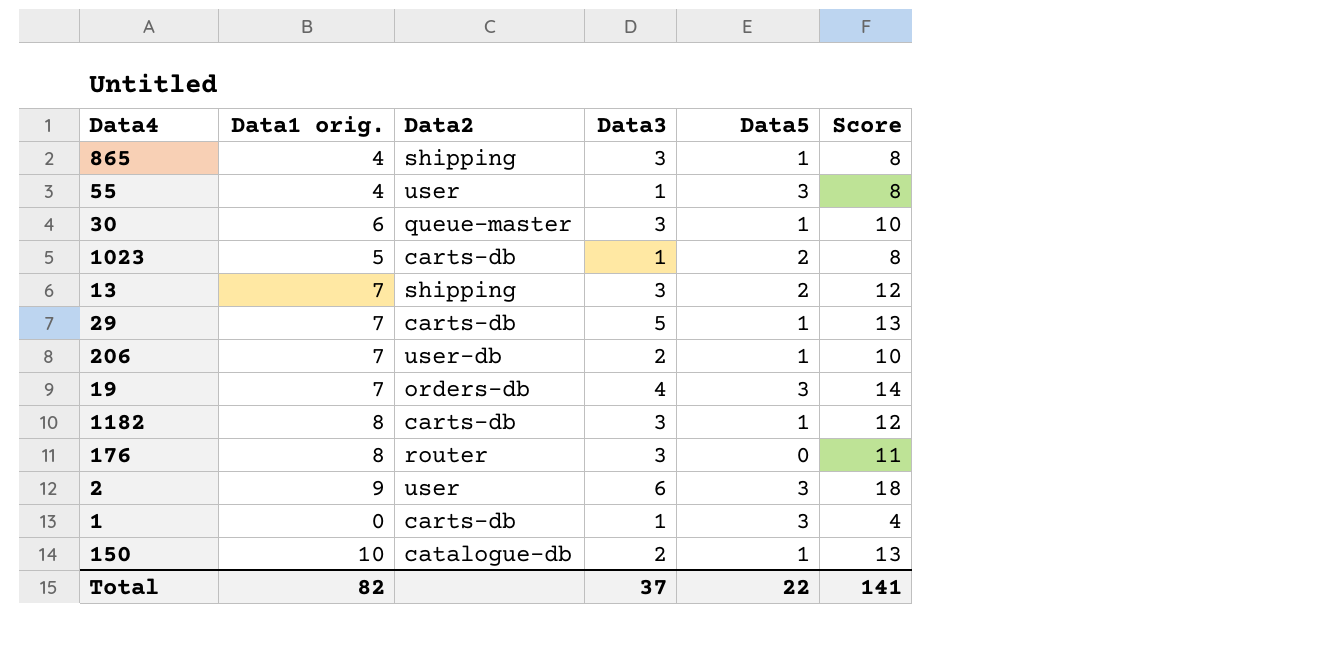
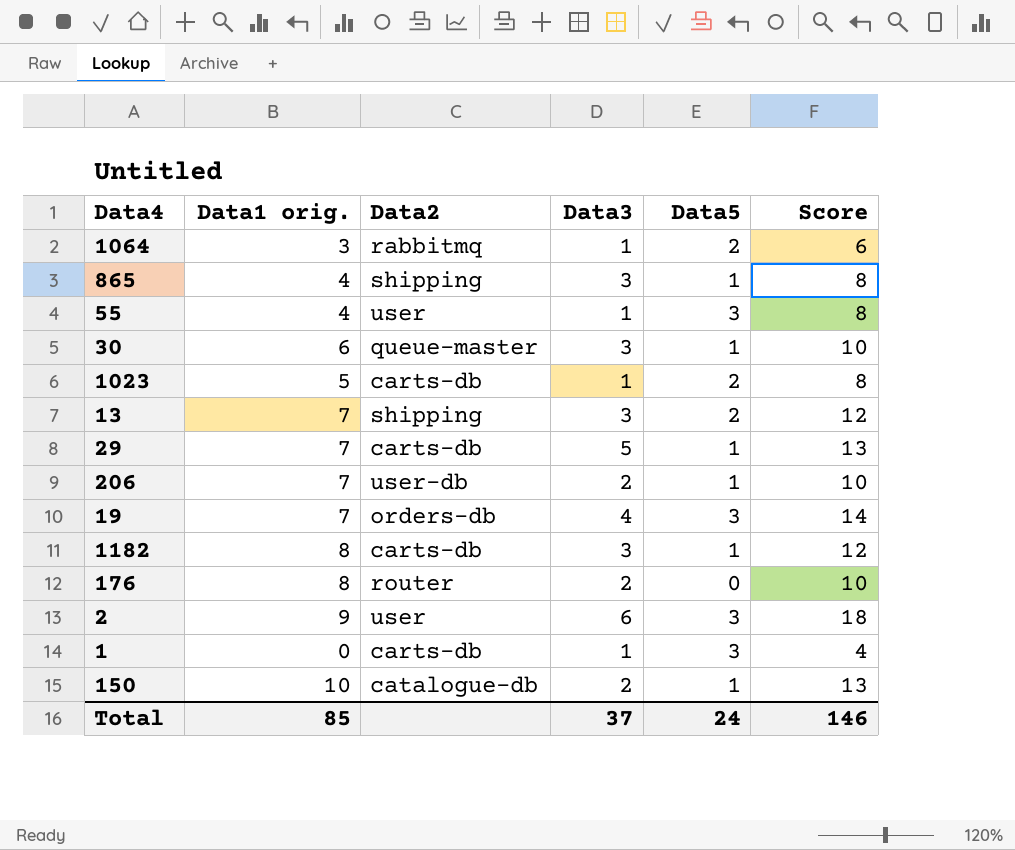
row 1064: none -> 3 | rabbitmq | 1 | 2 | 6
176 | Data3: 3 -> 2
176 | Score: 11 -> 10
Total | Data1 orig.: 82 -> 85
Total | Data5: 22 -> 24
Total | Score: 141 -> 146

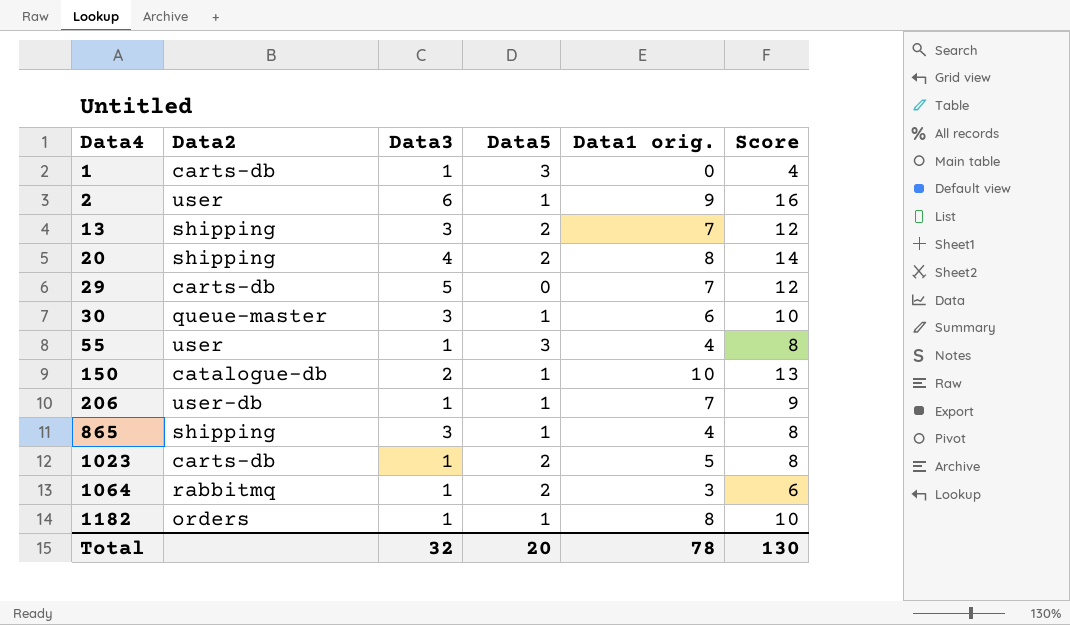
row order: none -> Data4 ascending
column Data1 orig. | position: 2 -> 5
row 19: 7 | orders-db | 4 | 3 | 14 -> none
row 176: 8 | router | 2 | 0 | 10 -> none
2 | Data5: 3 -> 1
2 | Score: 18 -> 16
row 20: none -> shipping | 4 | 2 | 8 | 14
29 | Data5: 1 -> 0
29 | Score: 13 -> 12
206 | Data3: 2 -> 1
206 | Score: 10 -> 9
1182 | Data2: carts-db -> orders
1182 | Data3: 3 -> 1
1182 | Score: 12 -> 10
Total | Data3: 37 -> 32
Total | Data5: 24 -> 20
Total | Data1 orig.: 85 -> 78
Total | Score: 146 -> 130

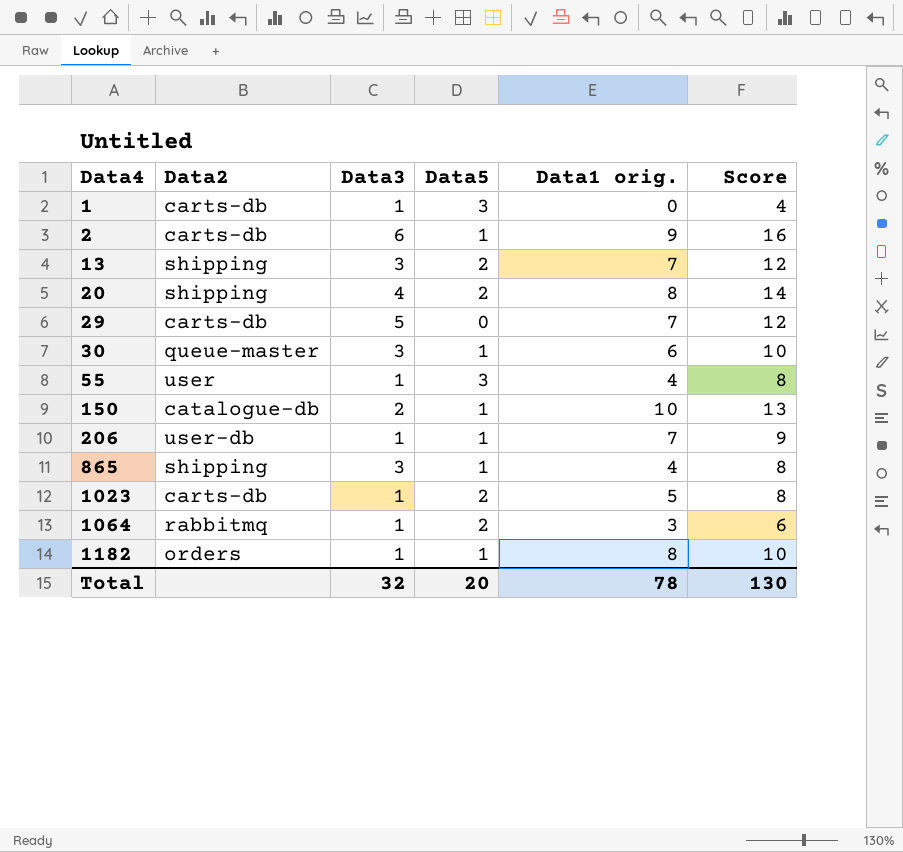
2 | Data2: user -> carts-db

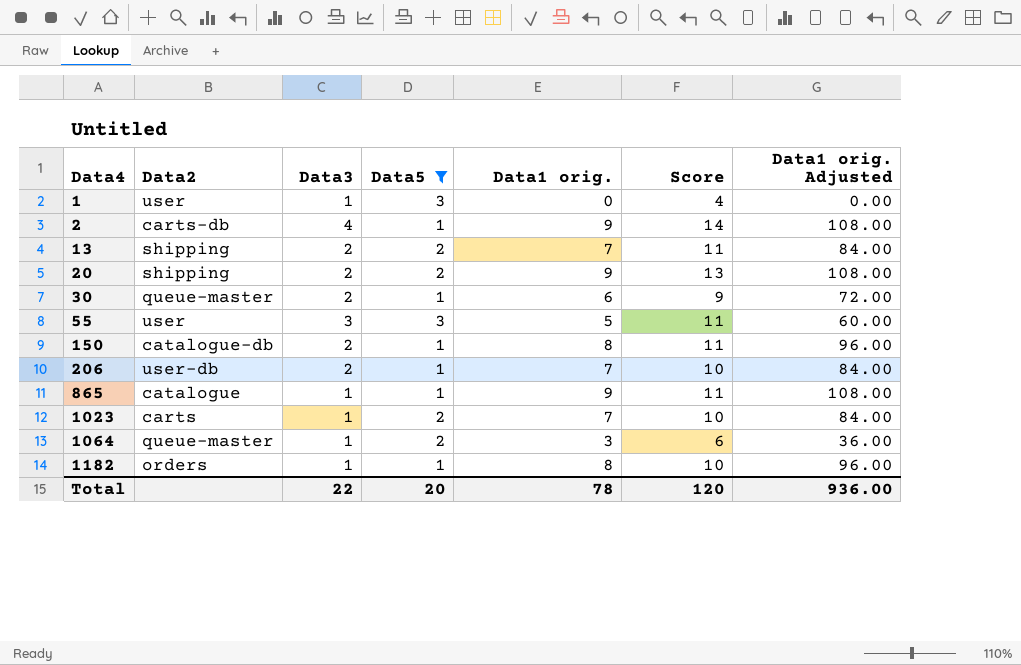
filter: none -> Data5 != 0
column Data1 orig. Adjusted | formula: none -> [Data1 orig.] * 12
1 | Data2: carts-db -> user
2 | Data3: 6 -> 4
2 | Score: 16 -> 14
13 | Data3: 3 -> 2
13 | Score: 12 -> 11
20 | Data3: 4 -> 2
20 | Data1 orig.: 8 -> 9
20 | Score: 14 -> 13
30 | Data3: 3 -> 2
30 | Score: 10 -> 9
55 | Data3: 1 -> 3
55 | Data1 orig.: 4 -> 5
55 | Score: 8 -> 11
150 | Data1 orig.: 10 -> 8
150 | Score: 13 -> 11
206 | Data3: 1 -> 2
206 | Score: 9 -> 10
865 | Data2: shipping -> catalogue
865 | Data3: 3 -> 1
865 | Data1 orig.: 4 -> 9
865 | Score: 8 -> 11
1023 | Data2: carts-db -> carts
1023 | Data1 orig.: 5 -> 7
1023 | Score: 8 -> 10
1064 | Data2: rabbitmq -> queue-master
Total | Data3: 32 -> 22
Total | Score: 130 -> 120

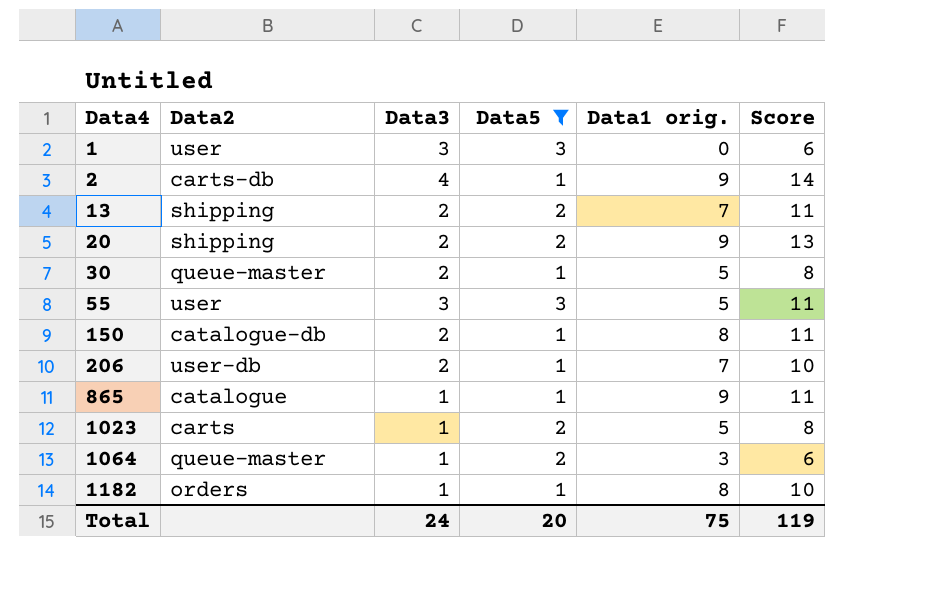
column Data1 orig. Adjusted | formula: [Data1 orig.] * 12 -> none
1 | Data3: 1 -> 3
1 | Score: 4 -> 6
30 | Data1 orig.: 6 -> 5
30 | Score: 9 -> 8
1023 | Data1 orig.: 7 -> 5
1023 | Score: 10 -> 8
Total | Data3: 22 -> 24
Total | Data1 orig.: 78 -> 75
Total | Score: 120 -> 119

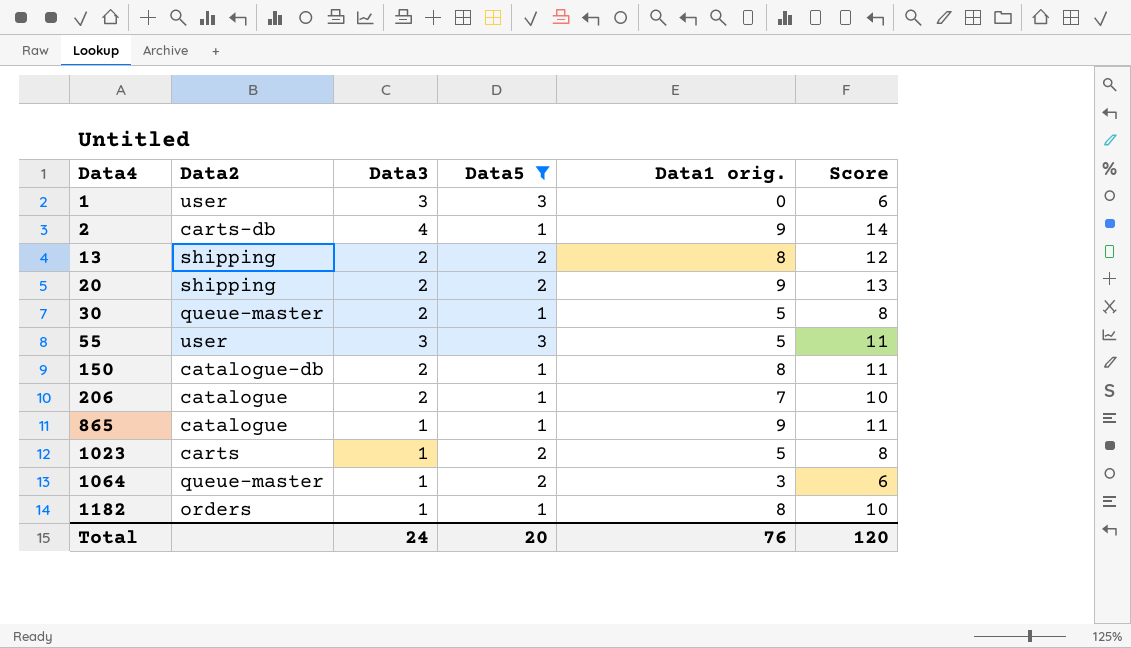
13 | Data1 orig.: 7 -> 8
13 | Score: 11 -> 12
206 | Data2: user-db -> catalogue
Total | Data1 orig.: 75 -> 76
Total | Score: 119 -> 120

